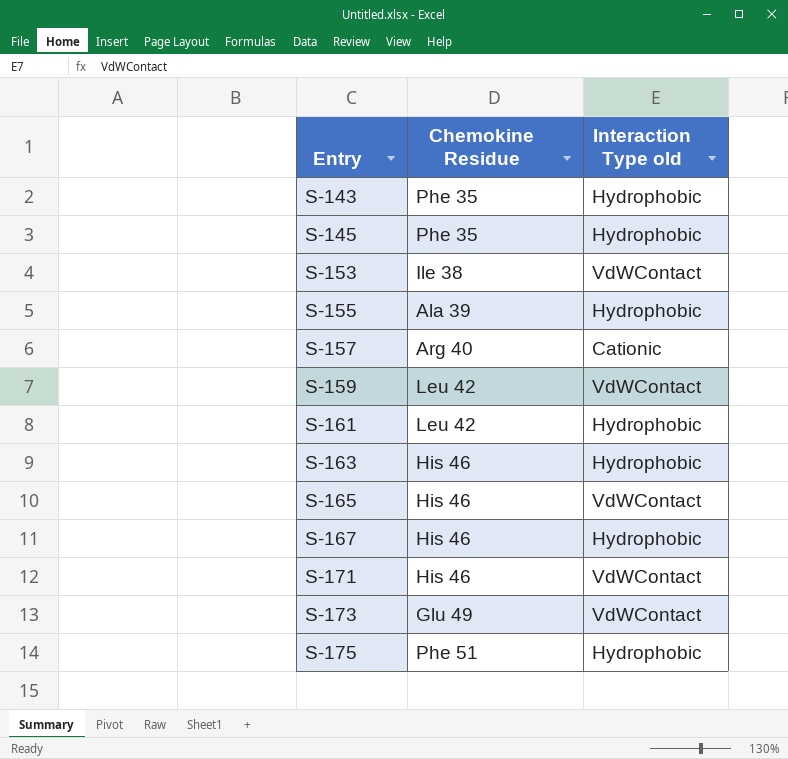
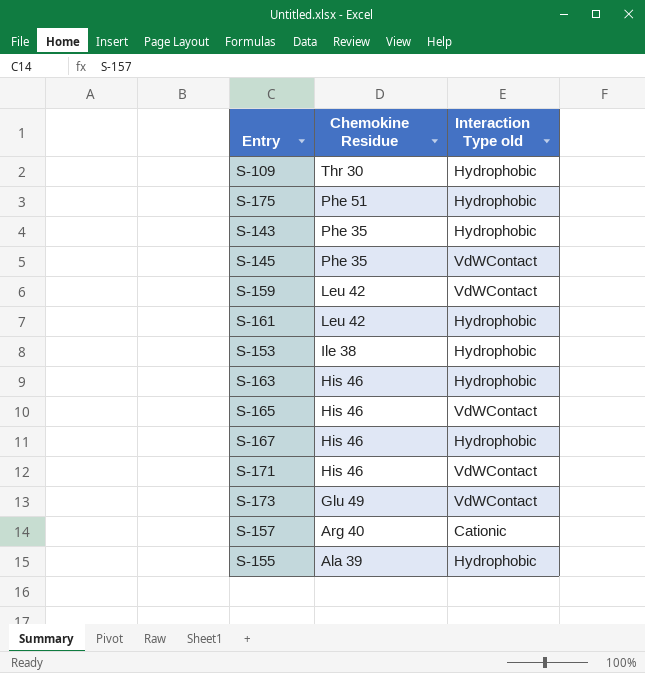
row order: Entry ascending -> Chemokine Residue descending
row S-109: none -> Thr 30 | Hydrophobic
S-145 | Interaction Type old: Hydrophobic -> VdWContact
S-153 | Interaction Type old: VdWContact -> Hydrophobic

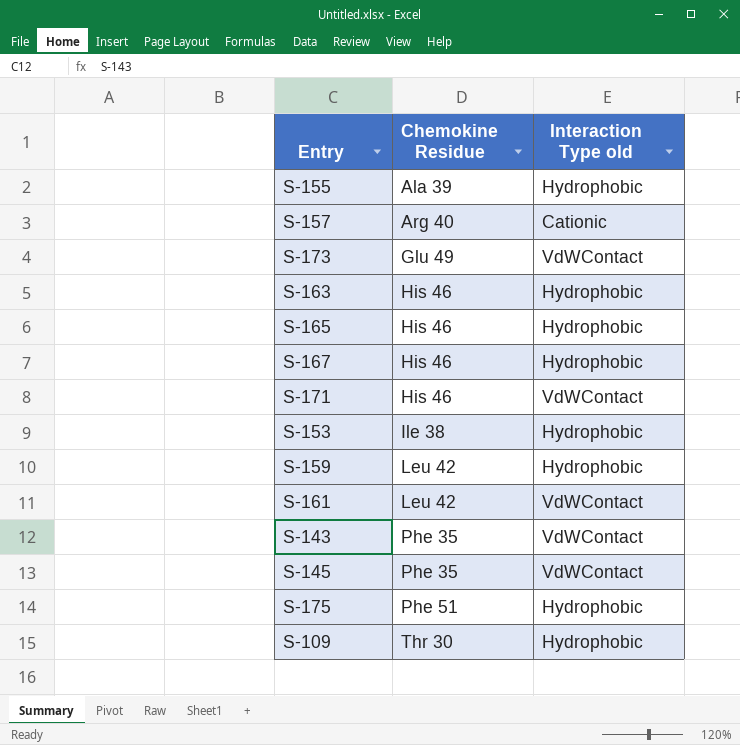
row order: Chemokine Residue descending -> Chemokine Residue ascending
S-165 | Interaction Type old: VdWContact -> Hydrophobic
S-159 | Interaction Type old: VdWContact -> Hydrophobic
S-161 | Interaction Type old: Hydrophobic -> VdWContact
S-143 | Interaction Type old: Hydrophobic -> VdWContact

